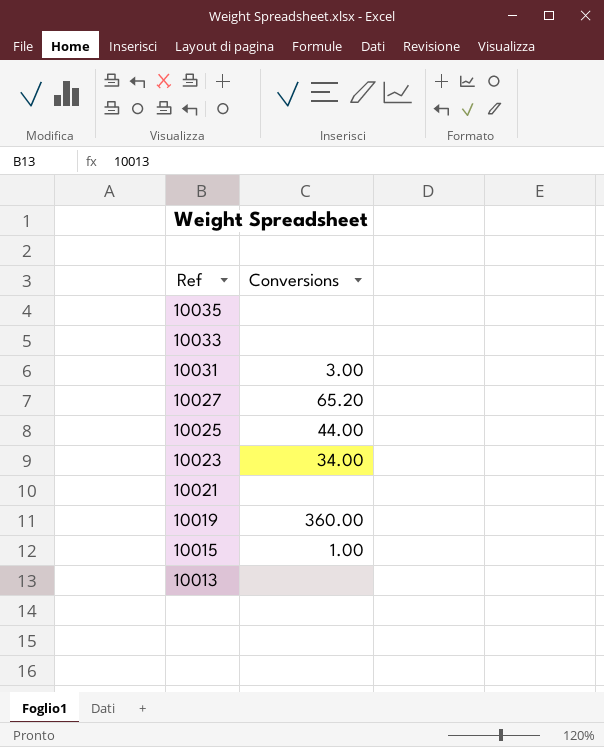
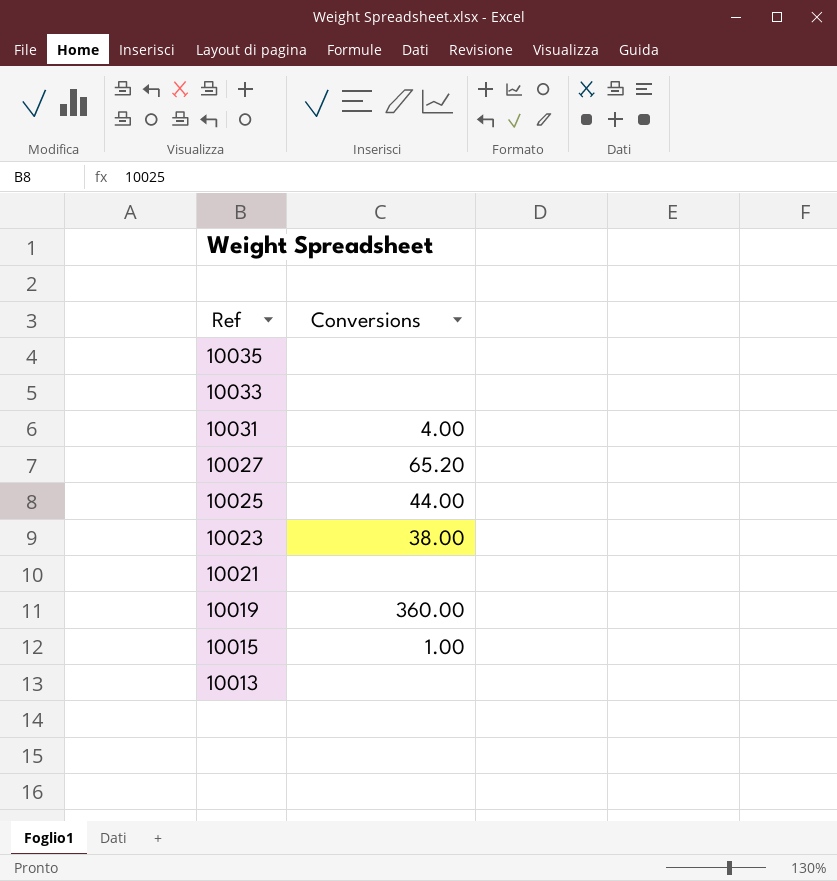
10031 | Conversions: 3.00 -> 4.00
10023 | Conversions: 34.00 -> 38.00

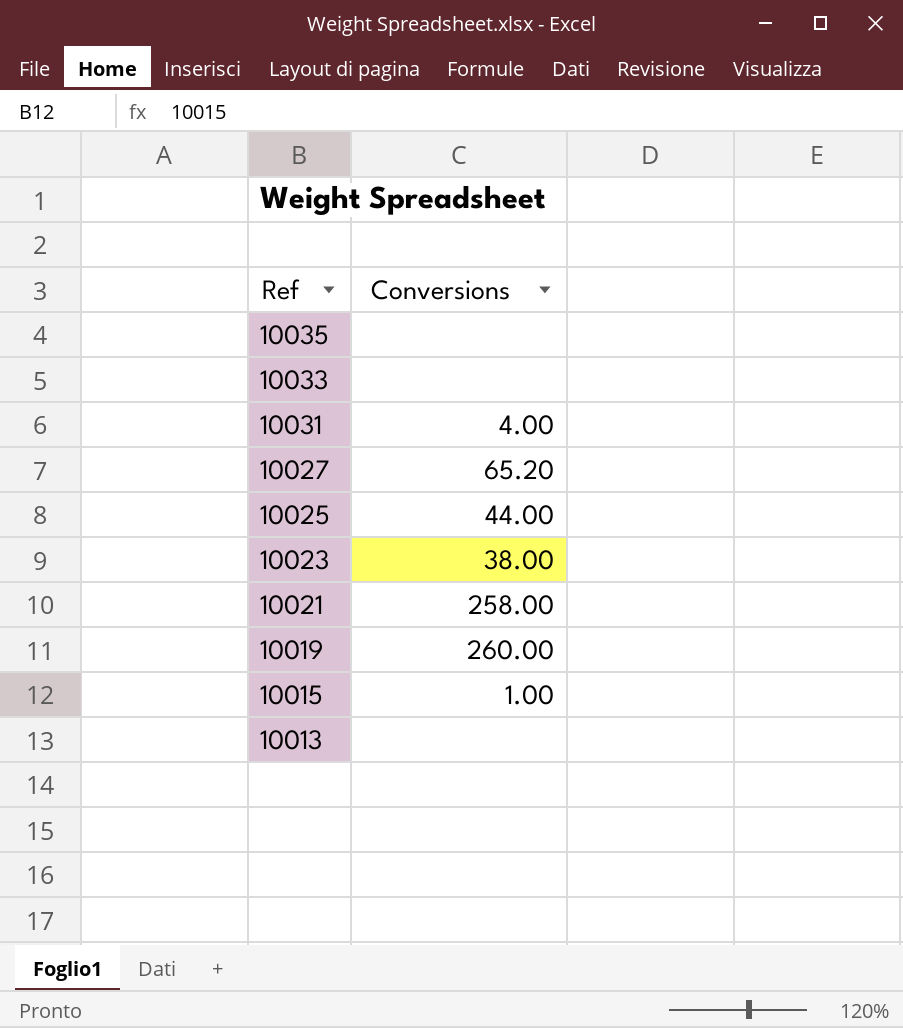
10021 | Conversions: none -> 258.00
10019 | Conversions: 360.00 -> 260.00

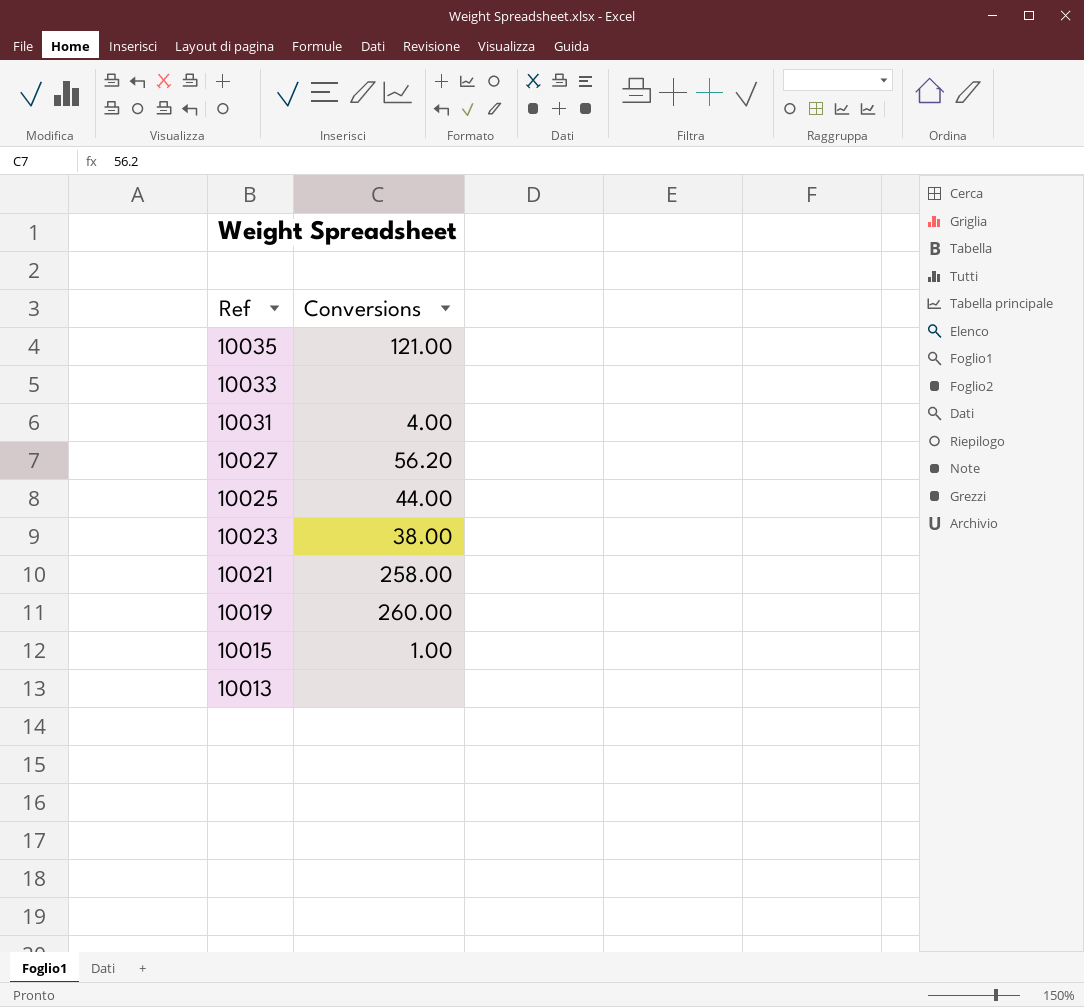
10035 | Conversions: none -> 121.00
10027 | Conversions: 65.20 -> 56.20

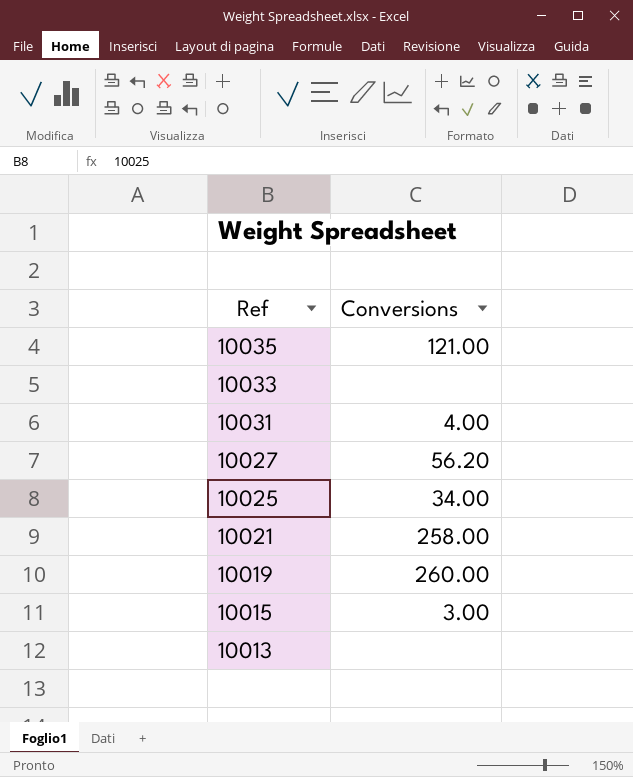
row 10023: 38.00 -> none
10025 | Conversions: 44.00 -> 34.00
10015 | Conversions: 1.00 -> 3.00

